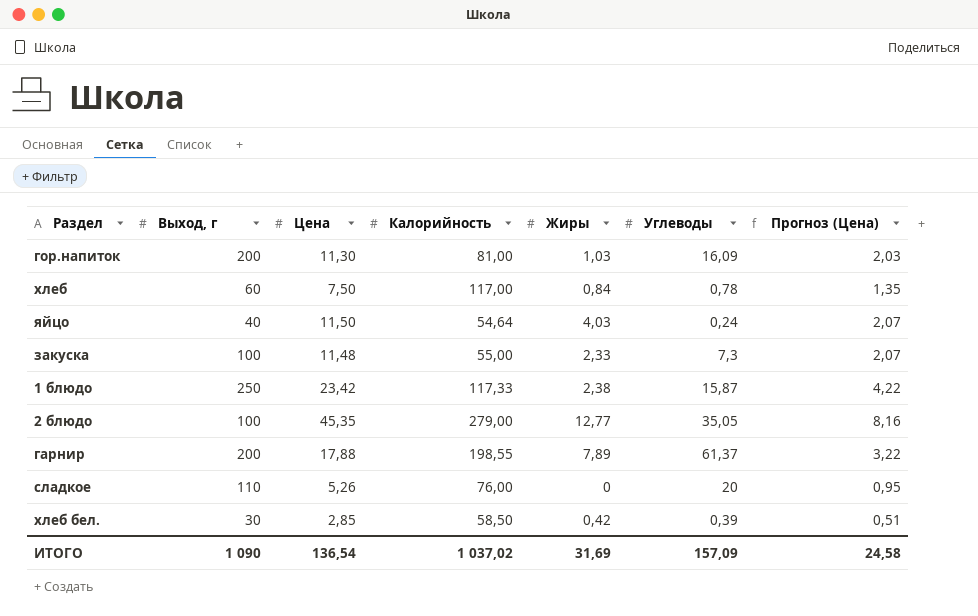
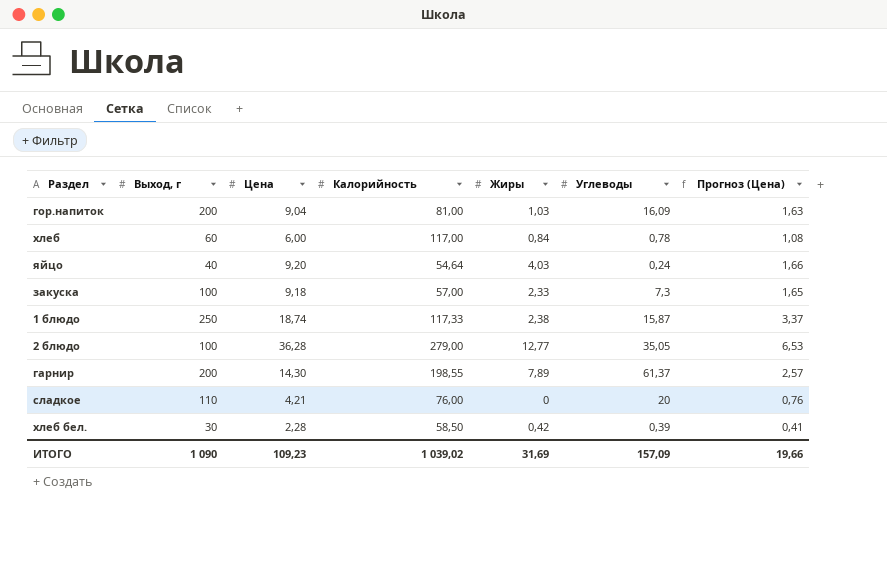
гор.напиток | Цена: 11,30 -> 9,04
гор.напиток | Прогноз (Цена): 2,03 -> 1,63
хлеб | Цена: 7,50 -> 6,00
хлеб | Прогноз (Цена): 1,35 -> 1,08
яйцо | Цена: 11,50 -> 9,20
яйцо | Прогноз (Цена): 2,07 -> 1,66
закуска | Цена: 11,48 -> 9,18
закуска | Калорийность: 55,00 -> 57,00
закуска | Прогноз (Цена): 2,07 -> 1,65
1 блюдо | Цена: 23,42 -> 18,74
1 блюдо | Прогноз (Цена): 4,22 -> 3,37
2 блюдо | Цена: 45,35 -> 36,28
2 блюдо | Прогноз (Цена): 8,16 -> 6,53
гарнир | Цена: 17,88 -> 14,30
гарнир | Прогноз (Цена): 3,22 -> 2,57
сладкое | Цена: 5,26 -> 4,21
сладкое | Прогноз (Цена): 0,95 -> 0,76
хлеб бел. | Цена: 2,85 -> 2,28
хлеб бел. | Прогноз (Цена): 0,51 -> 0,41
ИТОГО | Цена: 136,54 -> 109,23
ИТОГО | Калорийность: 1 037,02 -> 1 039,02
ИТОГО | Прогноз (Цена): 24,58 -> 19,66

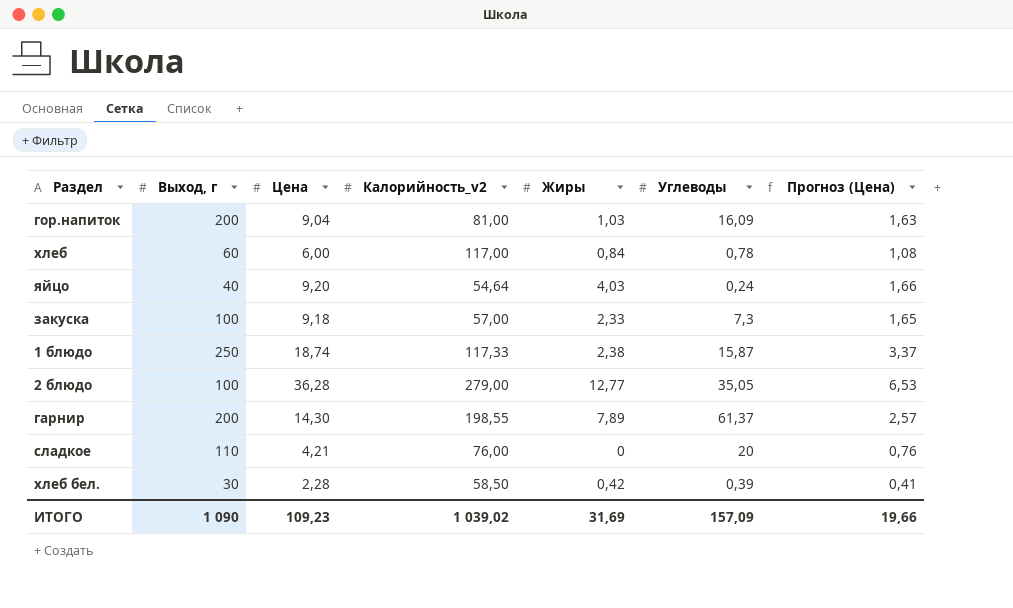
column name: Калорийность -> Калорийность_v2

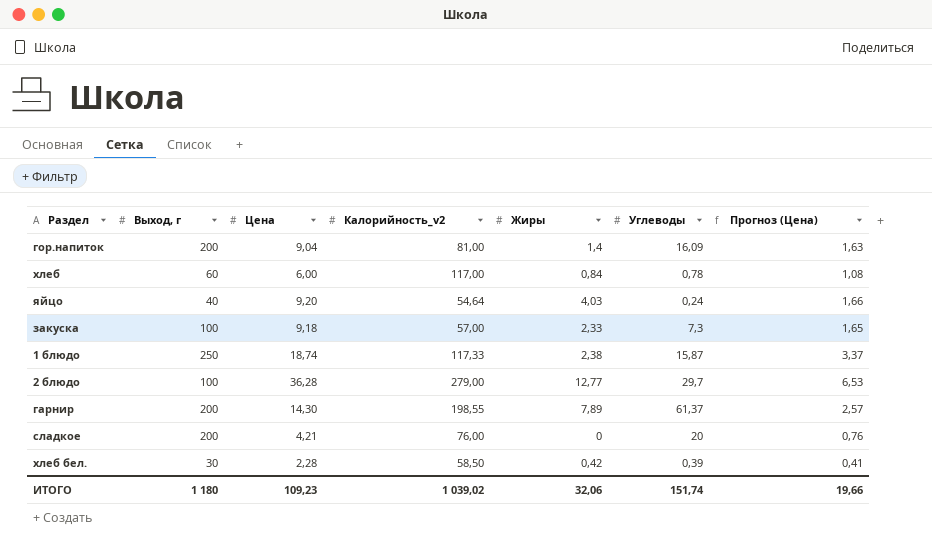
гор.напиток | Жиры: 1,03 -> 1,4
2 блюдо | Углеводы: 35,05 -> 29,7
сладкое | Выход, г: 110 -> 200
ИТОГО | Выход, г: 1 090 -> 1 180
ИТОГО | Жиры: 31,69 -> 32,06
ИТОГО | Углеводы: 157,09 -> 151,74

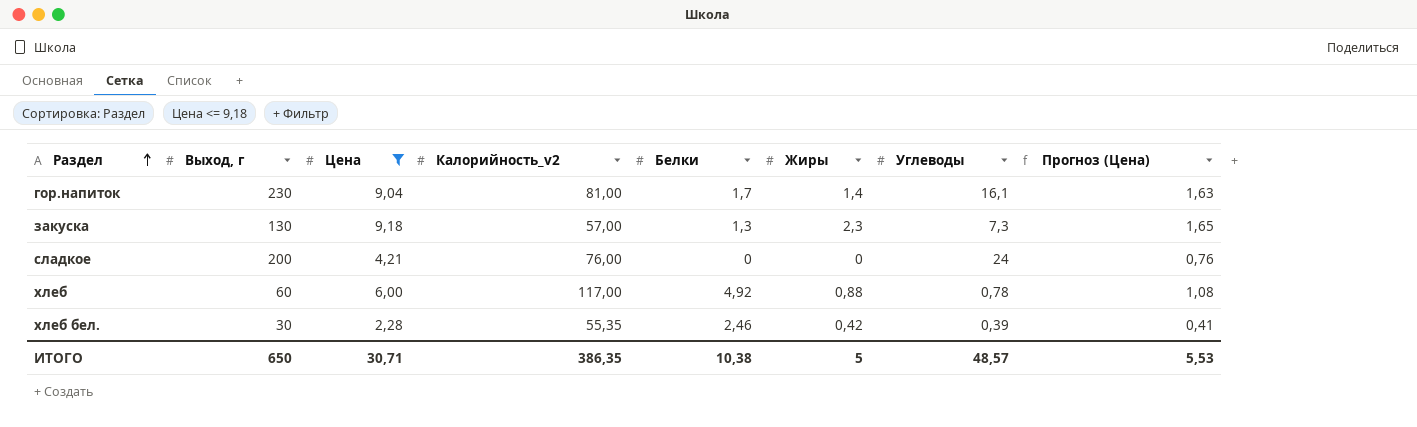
filter: none -> Цена <= 9,18
row order: none -> Раздел ascending
column Белки | position: none -> 5
гор.напиток | Выход, г: 200 -> 230
гор.напиток | Углеводы: 16,09 -> 16,1
закуска | Выход, г: 100 -> 130
закуска | Жиры: 2,33 -> 2,3
сладкое | Углеводы: 20 -> 24
хлеб | Жиры: 0,84 -> 0,88
хлеб бел. | Калорийность_v2: 58,50 -> 55,35
ИТОГО | Выход, г: 1 180 -> 650
ИТОГО | Цена: 109,23 -> 30,71
ИТОГО | Калорийность_v2: 1 039,02 -> 386,35
ИТОГО | Жиры: 32,06 -> 5
ИТОГО | Углеводы: 151,74 -> 48,57
ИТОГО | Прогноз (Цена): 19,66 -> 5,53

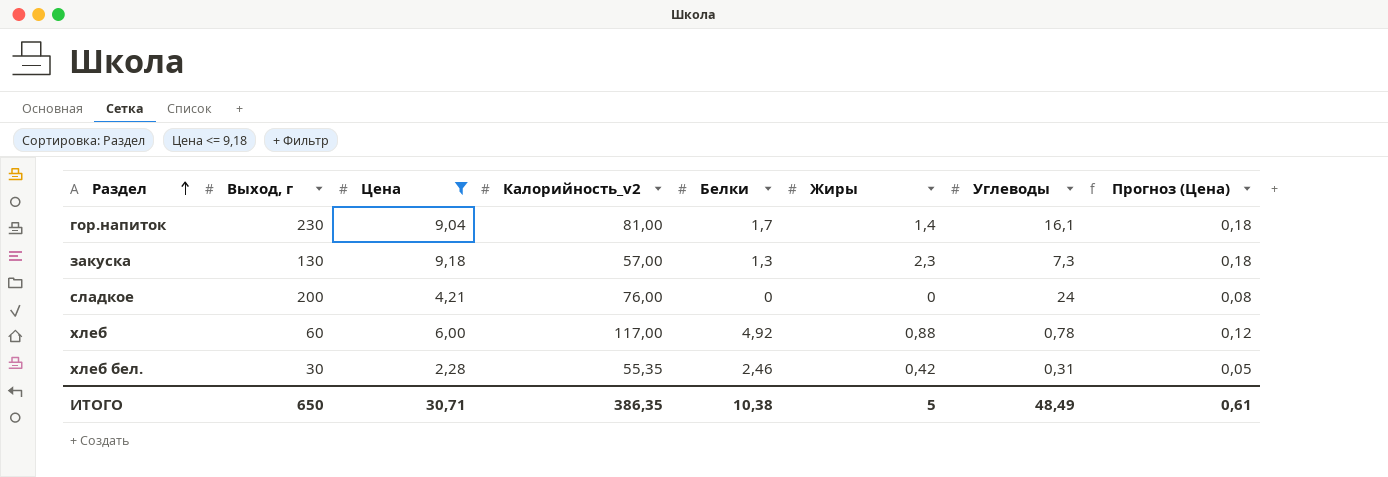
column Прогноз (Цена) | formula: [Цена] * 0,18 -> [Цена] * 0,02
хлеб бел. | Углеводы: 0,39 -> 0,31
ИТОГО | Углеводы: 48,57 -> 48,49
ИТОГО | Прогноз (Цена): 5,53 -> 0,61

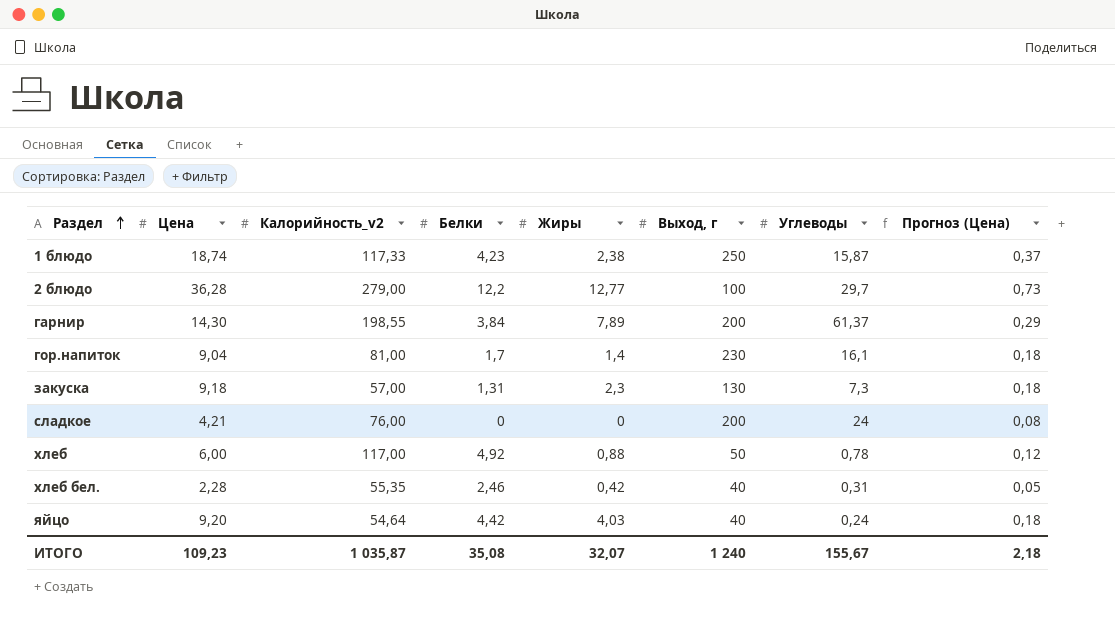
filter: Цена <= 9,18 -> none
column Выход, г | position: 2 -> 6
закуска | Белки: 1,3 -> 1,31
хлеб | Выход, г: 60 -> 50
хлеб бел. | Выход, г: 30 -> 40
ИТОГО | Цена: 30,71 -> 109,23
ИТОГО | Калорийность_v2: 386,35 -> 1 035,87
ИТОГО | Белки: 10,38 -> 35,08
ИТОГО | Жиры: 5 -> 32,07
ИТОГО | Выход, г: 650 -> 1 240
ИТОГО | Углеводы: 48,49 -> 155,67
ИТОГО | Прогноз (Цена): 0,61 -> 2,18

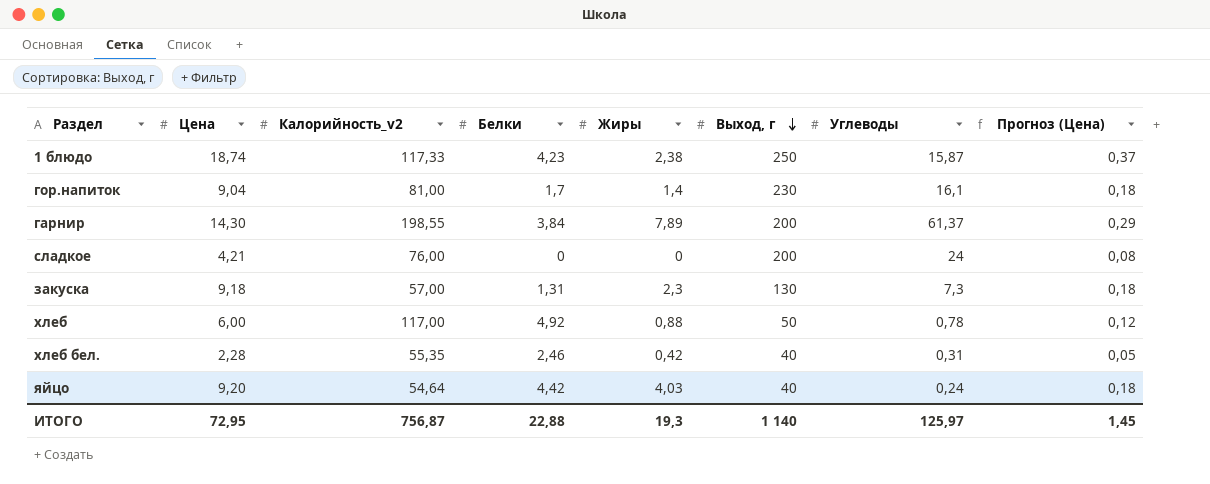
row order: Раздел ascending -> Выход, г descending
row 2 блюдо: 36,28 | 279,00 | 12,2 | 12,77 | 100 | 29,7 | 0,73 -> none
ИТОГО | Цена: 109,23 -> 72,95
ИТОГО | Калорийность_v2: 1 035,87 -> 756,87
ИТОГО | Белки: 35,08 -> 22,88
ИТОГО | Жиры: 32,07 -> 19,3
ИТОГО | Выход, г: 1 240 -> 1 140
ИТОГО | Углеводы: 155,67 -> 125,97
ИТОГО | Прогноз (Цена): 2,18 -> 1,45

